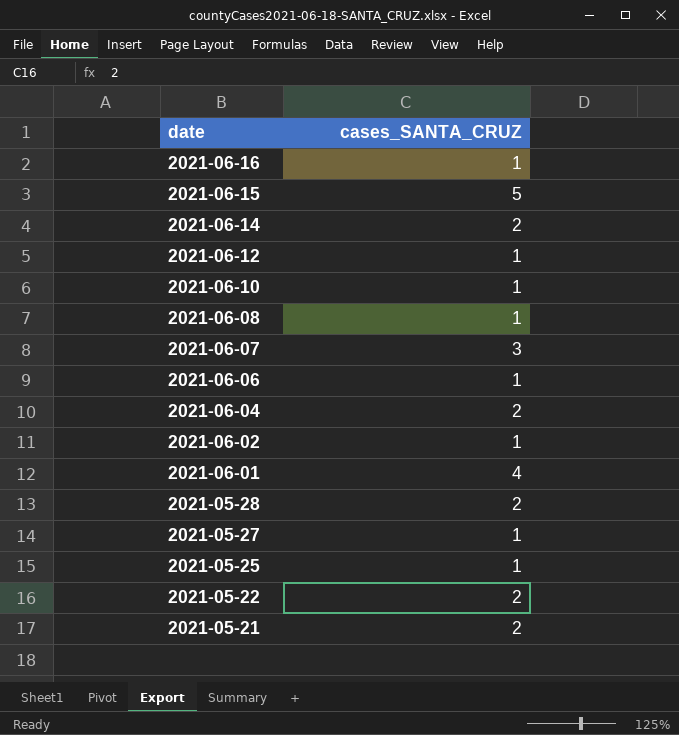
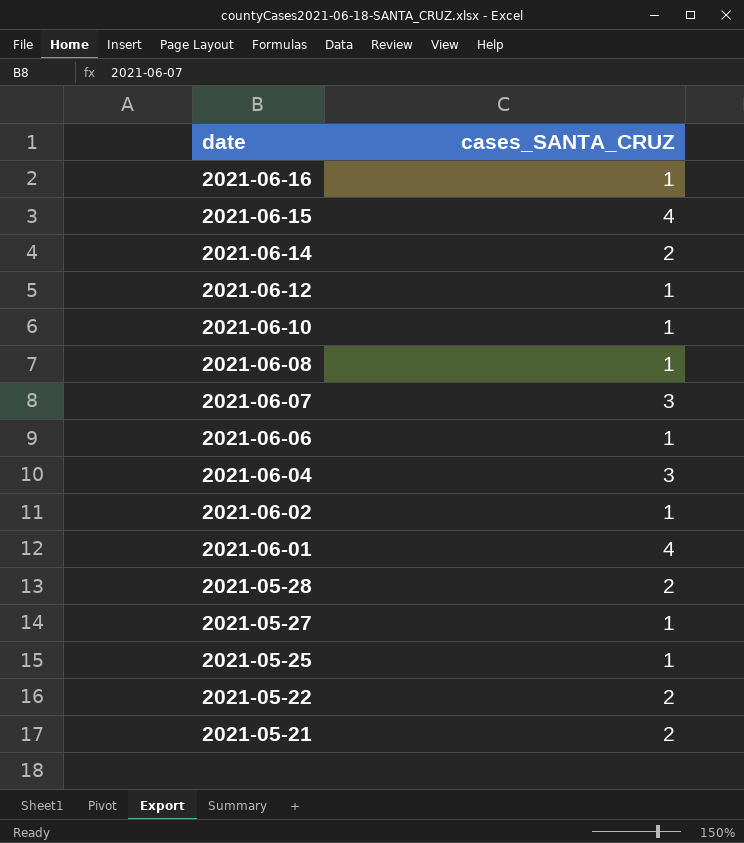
2021-06-15 | cases_SANTA_CRUZ: 5 -> 4
2021-06-04 | cases_SANTA_CRUZ: 2 -> 3

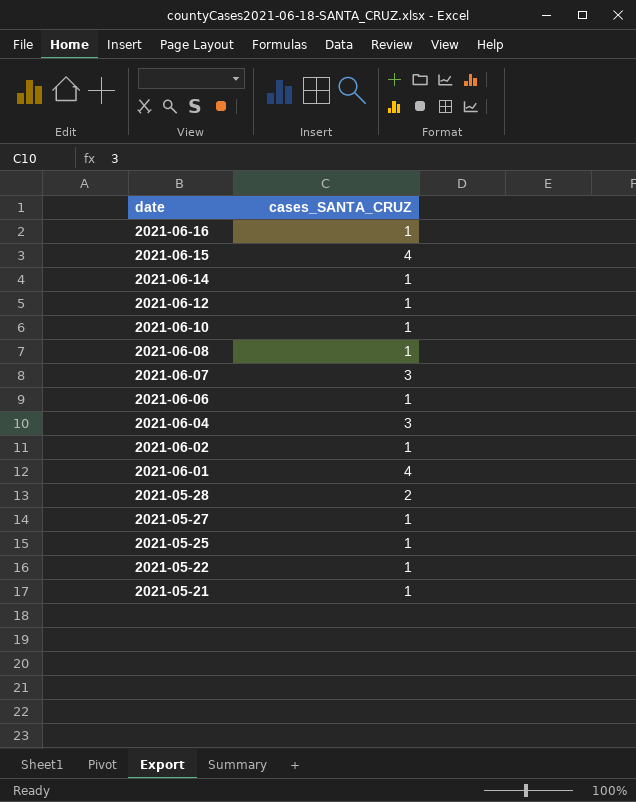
2021-06-14 | cases_SANTA_CRUZ: 2 -> 1
2021-05-22 | cases_SANTA_CRUZ: 2 -> 1
2021-05-21 | cases_SANTA_CRUZ: 2 -> 1

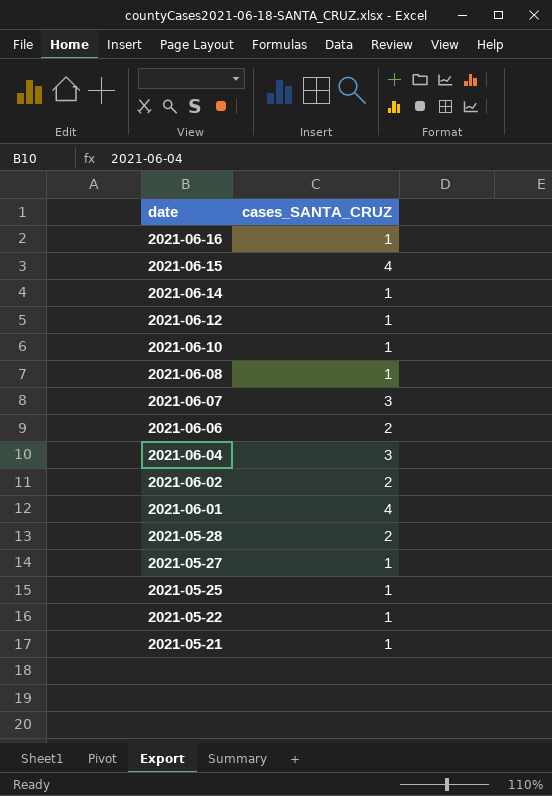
2021-06-06 | cases_SANTA_CRUZ: 1 -> 2
2021-06-02 | cases_SANTA_CRUZ: 1 -> 2

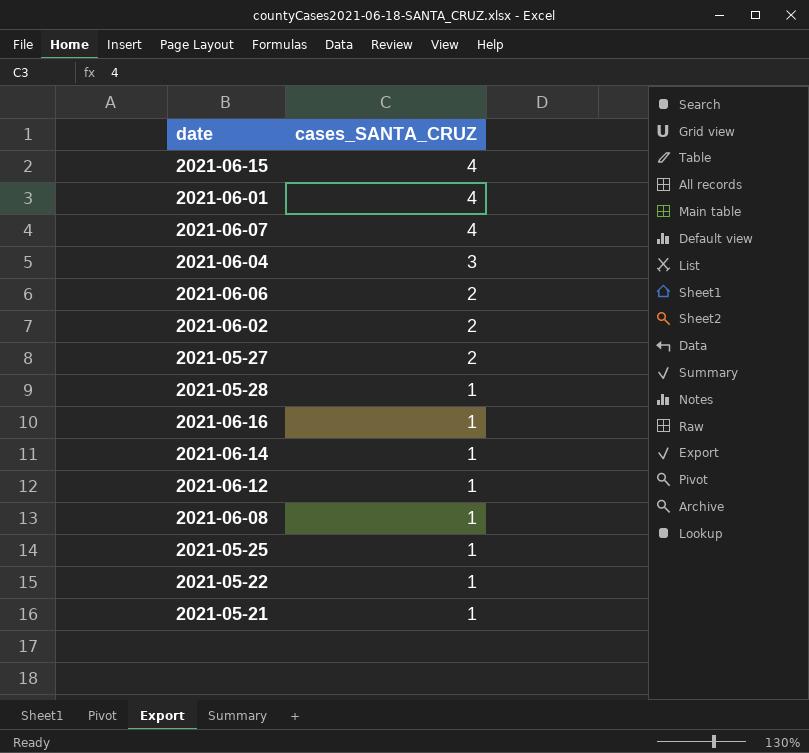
row order: date descending -> cases_SANTA_CRUZ descending
row 2021-06-10: 1 -> none
2021-06-07 | cases_SANTA_CRUZ: 3 -> 4
2021-05-27 | cases_SANTA_CRUZ: 1 -> 2
2021-05-28 | cases_SANTA_CRUZ: 2 -> 1

